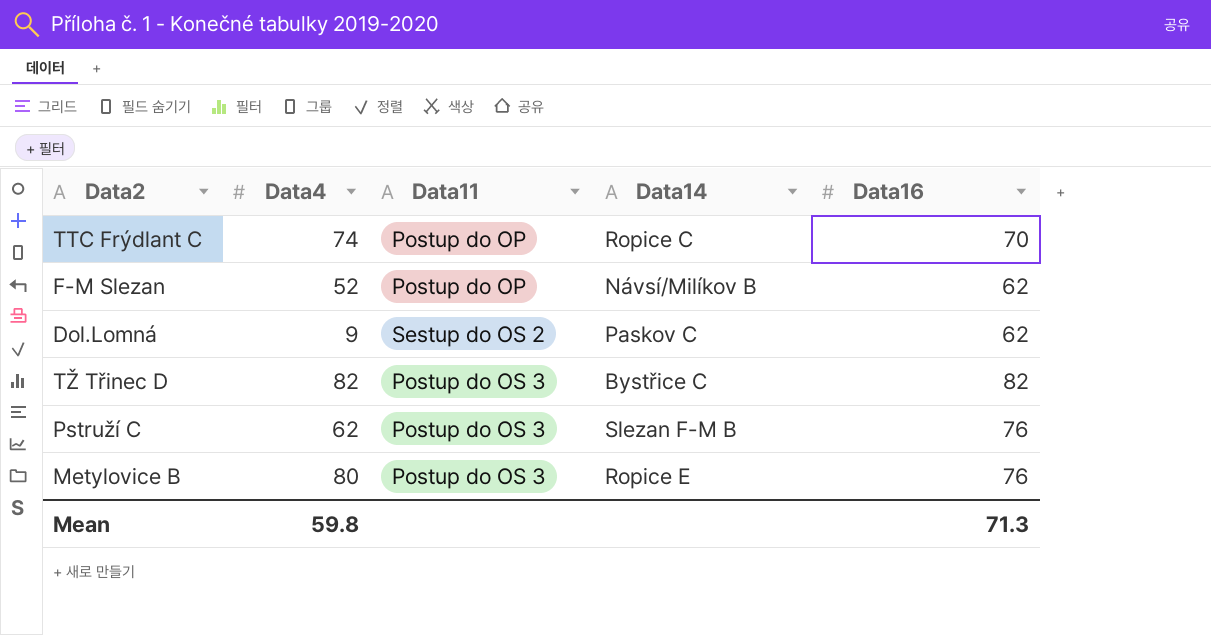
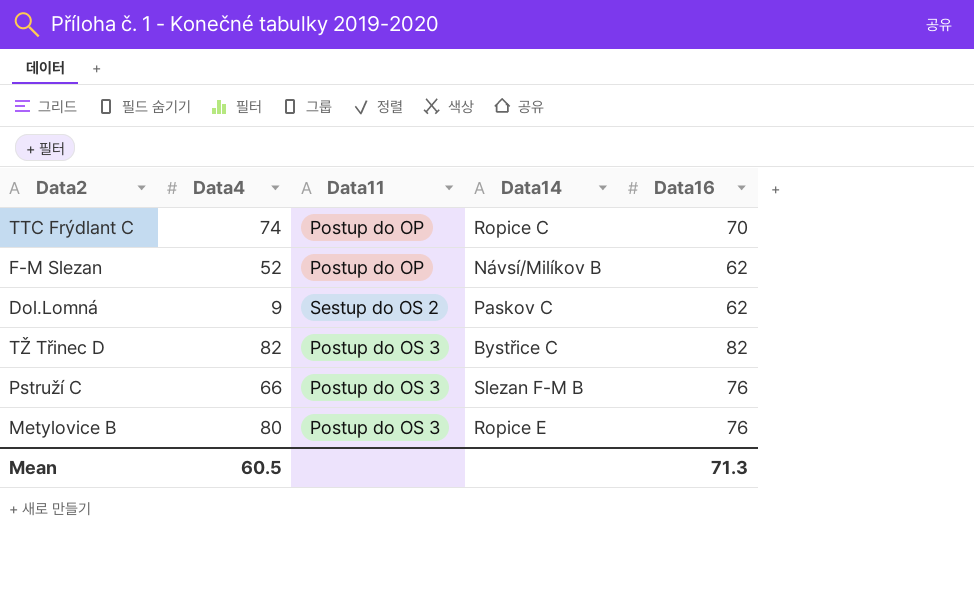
Pstruží C | Data4: 62 -> 66
Mean | Data4: 59.8 -> 60.5

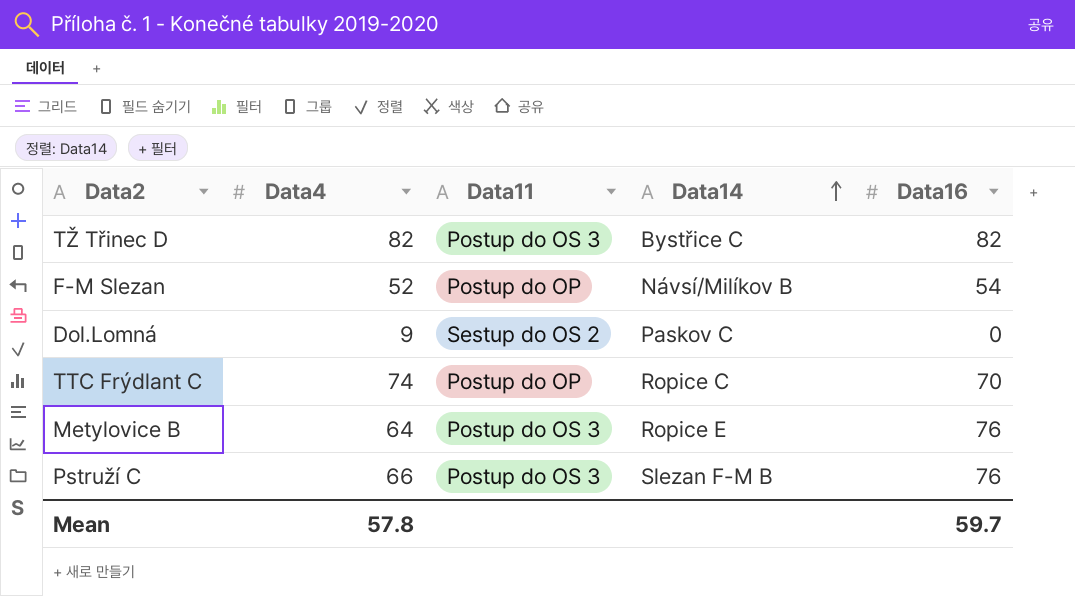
row order: none -> Data14 ascending
F-M Slezan | Data16: 62 -> 54
Dol.Lomná | Data16: 62 -> 0
Metylovice B | Data4: 80 -> 64
Mean | Data4: 60.5 -> 57.8
Mean | Data16: 71.3 -> 59.7

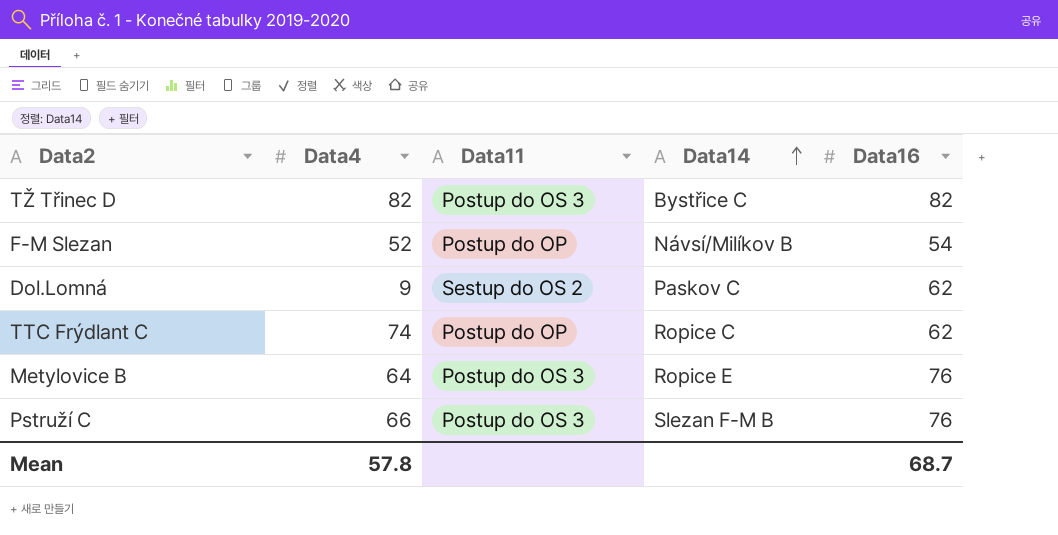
Dol.Lomná | Data16: 0 -> 62
TTC Frýdlant C | Data16: 70 -> 62
Mean | Data16: 59.7 -> 68.7

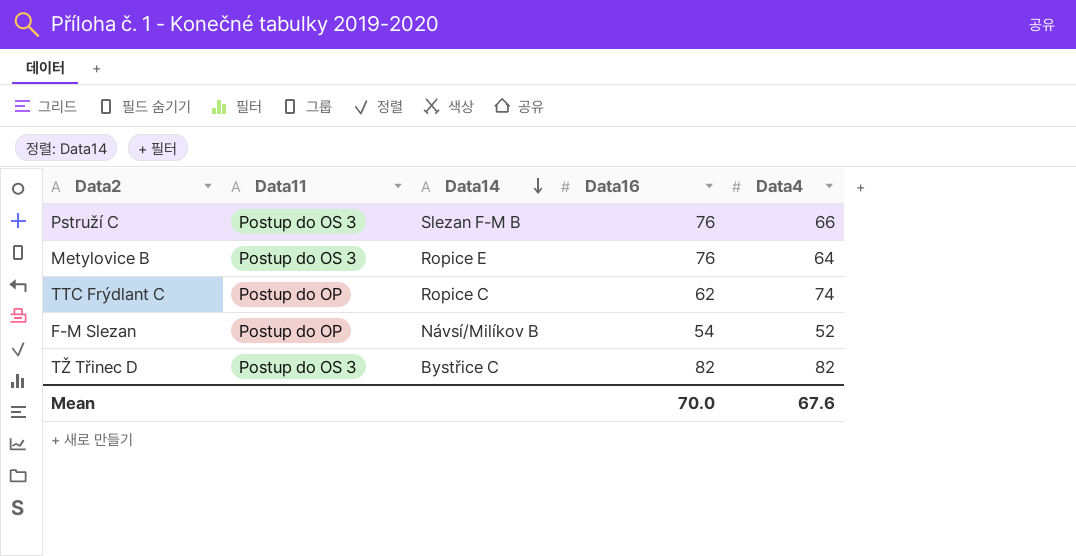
row order: Data14 ascending -> Data14 descending
column Data4 | position: 2 -> 5
row Dol.Lomná: 9 | Sestup do OS 2 | Paskov C | 62 -> none
Mean | Data16: 68.7 -> 70.0
Mean | Data4: 57.8 -> 67.6

